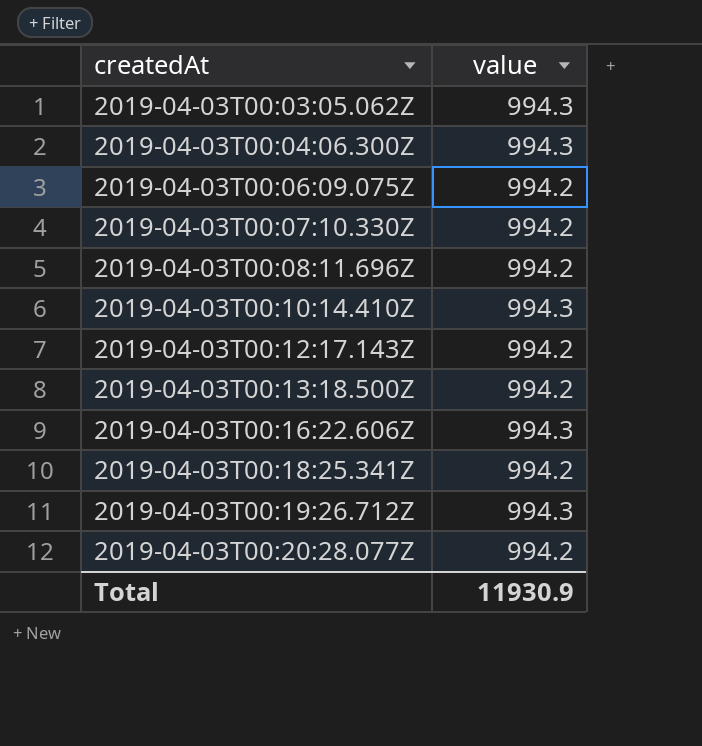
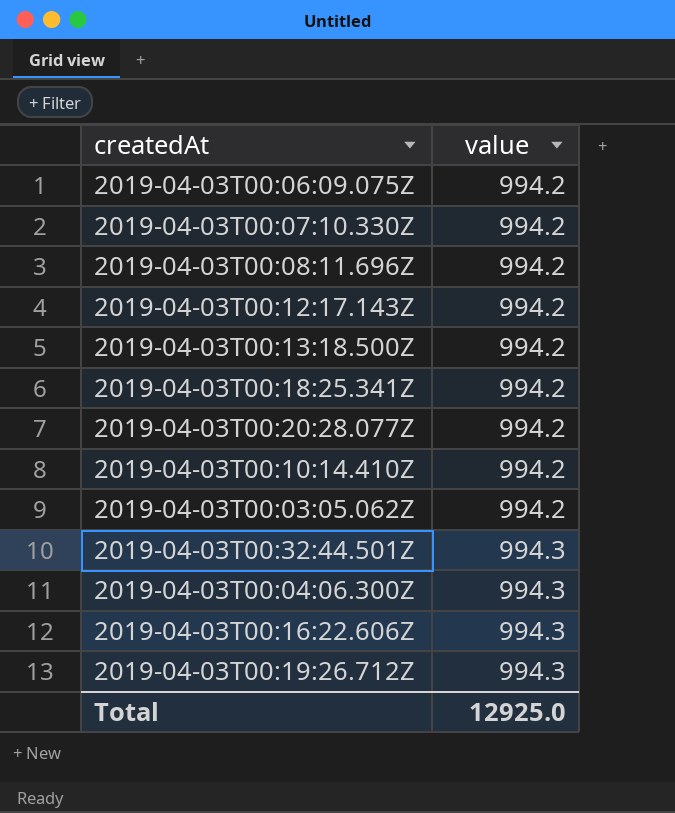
row order: createdAt ascending -> value ascending
2019-04-03T00:10:14.410Z | value: 994.3 -> 994.2
2019-04-03T00:03:05.062Z | value: 994.3 -> 994.2
row 2019-04-03T00:32:44.501Z: none -> 994.3
Total | value: 11930.9 -> 12925.0

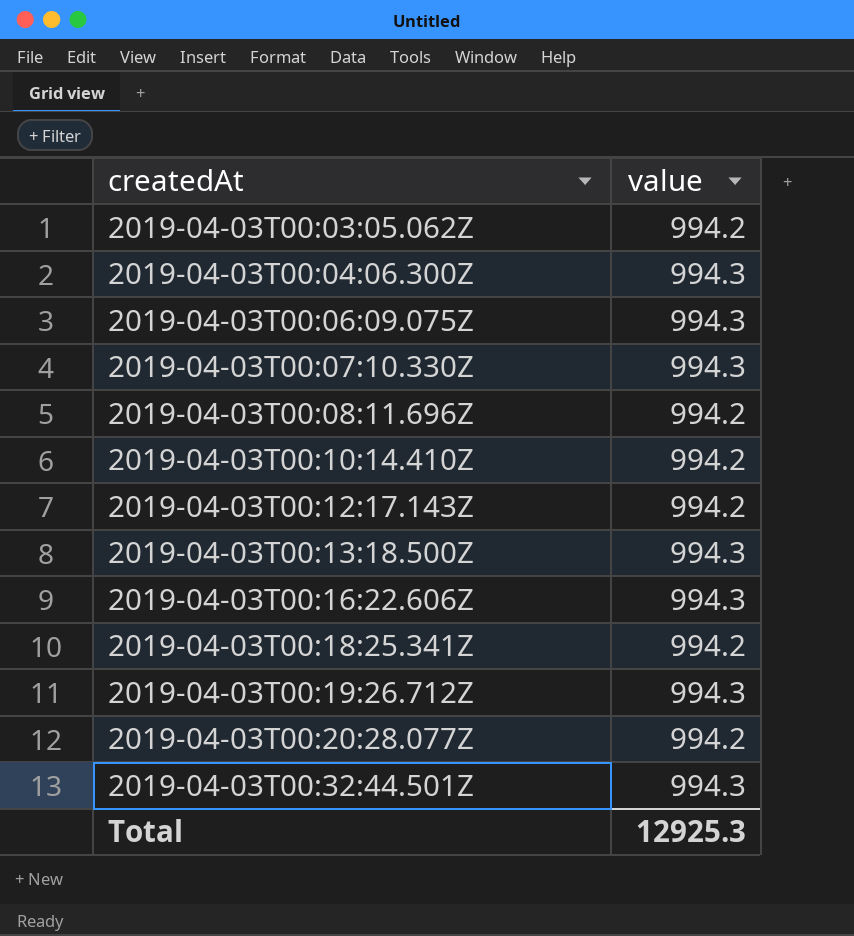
row order: value ascending -> createdAt ascending
2019-04-03T00:06:09.075Z | value: 994.2 -> 994.3
2019-04-03T00:07:10.330Z | value: 994.2 -> 994.3
2019-04-03T00:13:18.500Z | value: 994.2 -> 994.3
Total | value: 12925.0 -> 12925.3

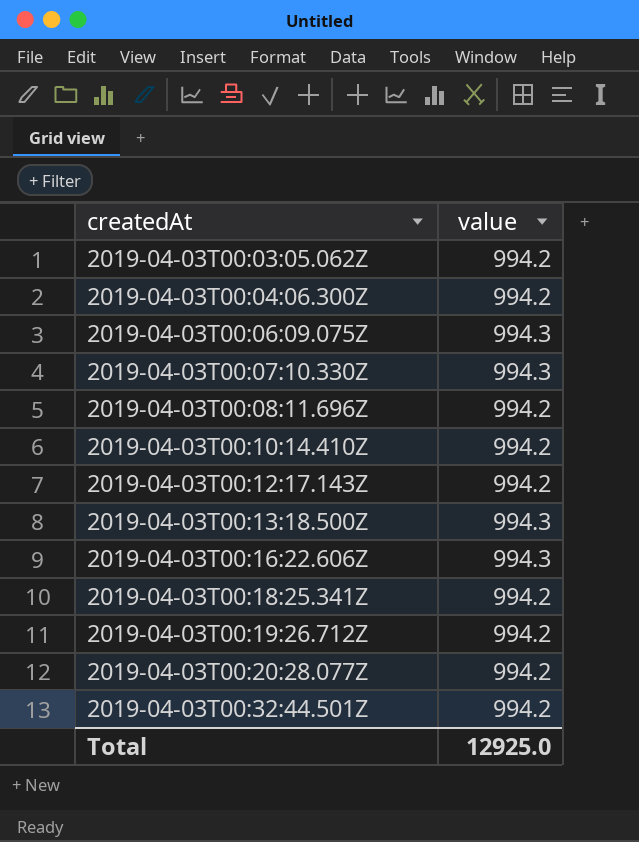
2019-04-03T00:04:06.300Z | value: 994.3 -> 994.2
2019-04-03T00:19:26.712Z | value: 994.3 -> 994.2
2019-04-03T00:32:44.501Z | value: 994.3 -> 994.2
Total | value: 12925.3 -> 12925.0

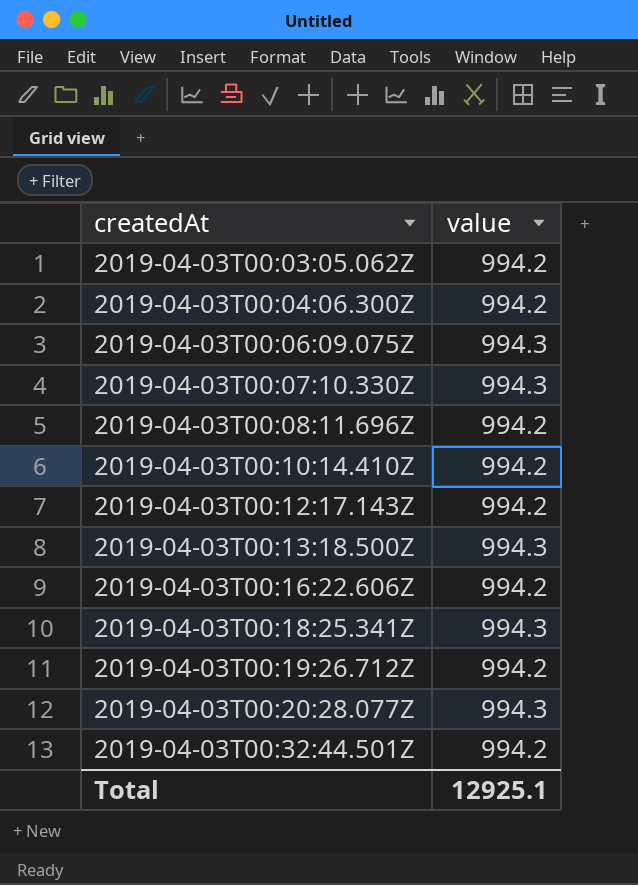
2019-04-03T00:16:22.606Z | value: 994.3 -> 994.2
2019-04-03T00:18:25.341Z | value: 994.2 -> 994.3
2019-04-03T00:20:28.077Z | value: 994.2 -> 994.3
Total | value: 12925.0 -> 12925.1

